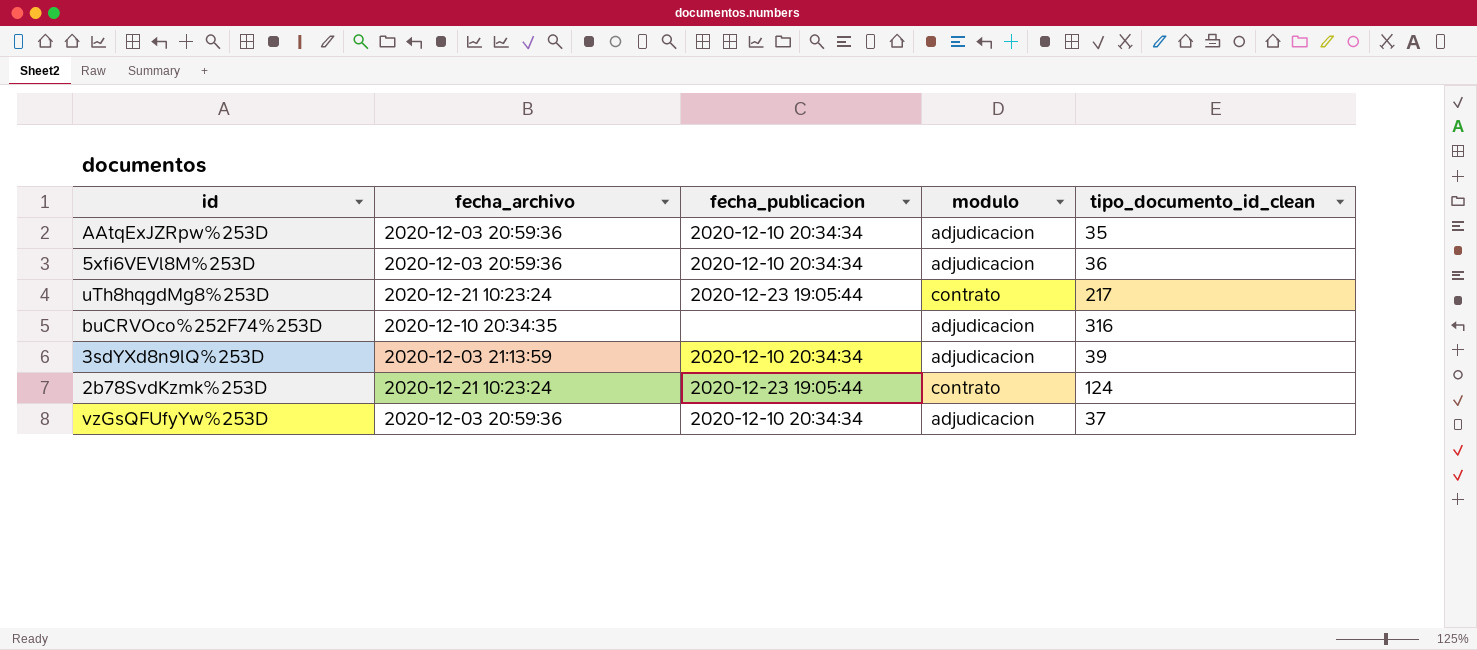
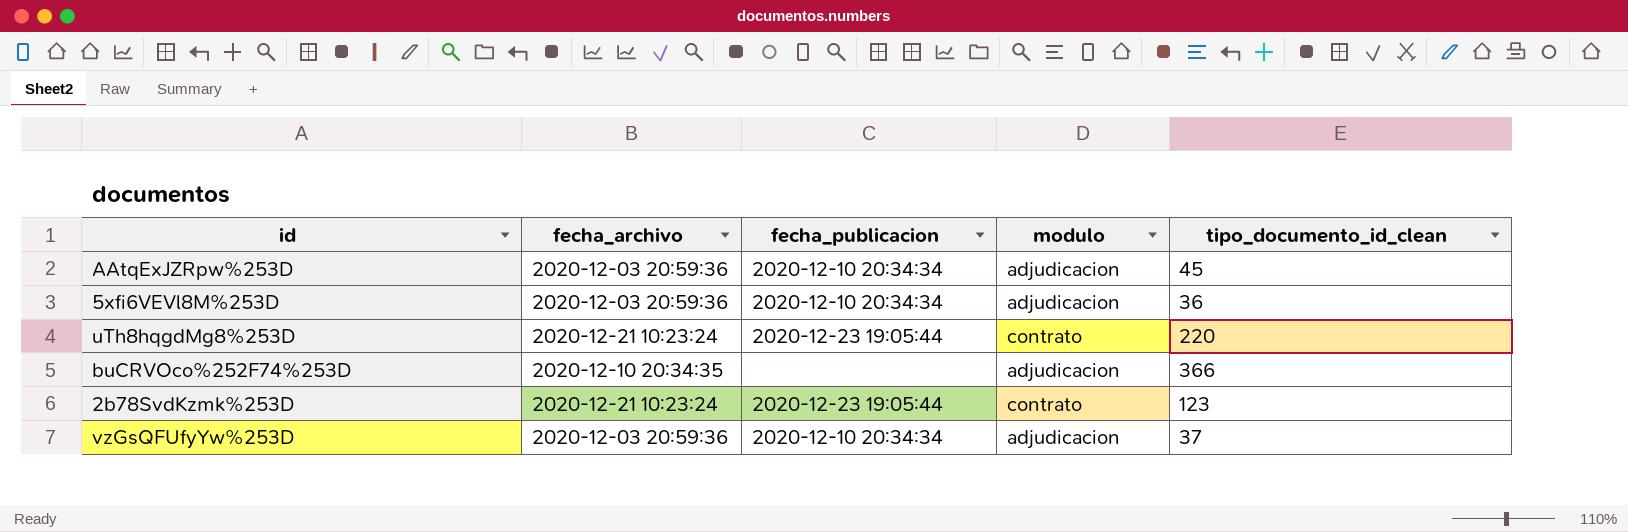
row 3sdYXd8n9lQ%253D: 2020-12-03 21:13:59 | 2020-12-10 20:34:34 | adjudicacion | 39 -> none
AAtqExJZRpw%253D | tipo_documento_id_clean: 35 -> 45
uTh8hqgdMg8%253D | tipo_documento_id_clean: 217 -> 220
buCRVOco%252F74%253D | tipo_documento_id_clean: 316 -> 366
2b78SvdKzmk%253D | tipo_documento_id_clean: 124 -> 123

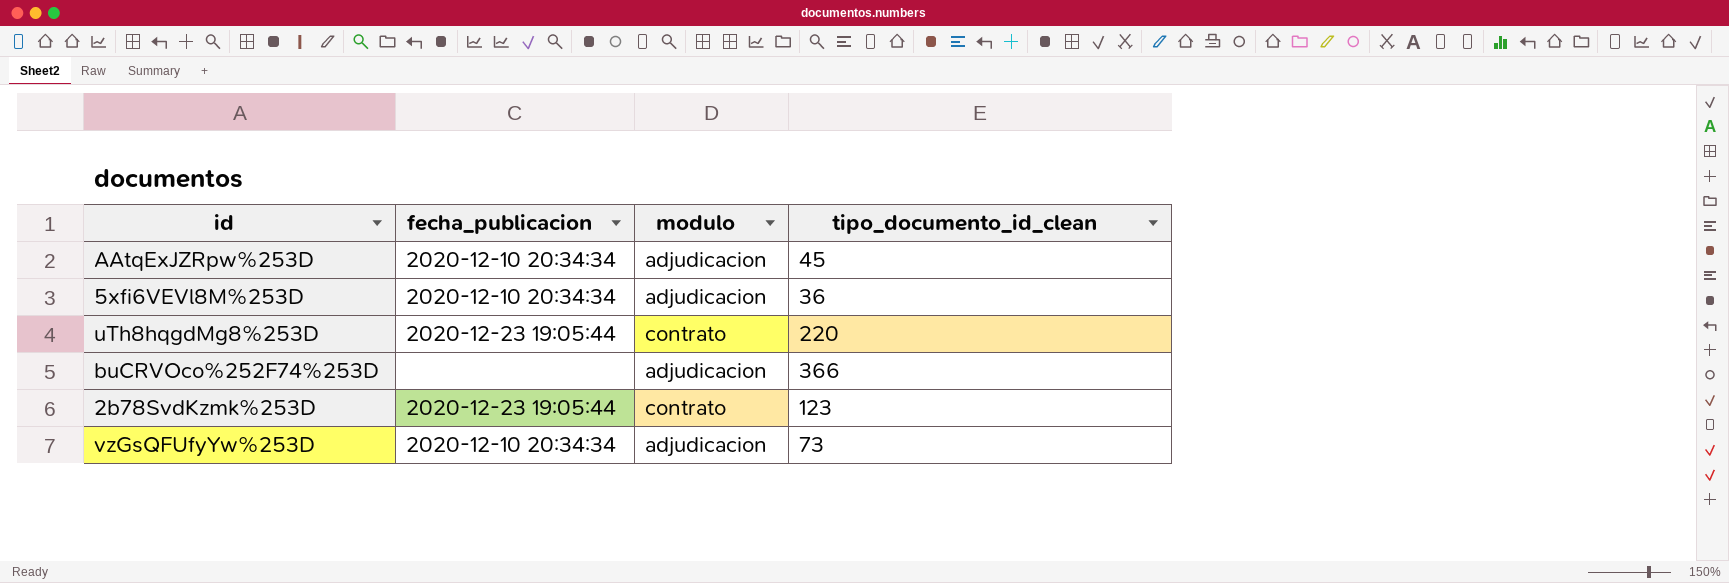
column fecha_archivo | position: 2 -> none
vzGsQFUfyYw%253D | tipo_documento_id_clean: 37 -> 73

